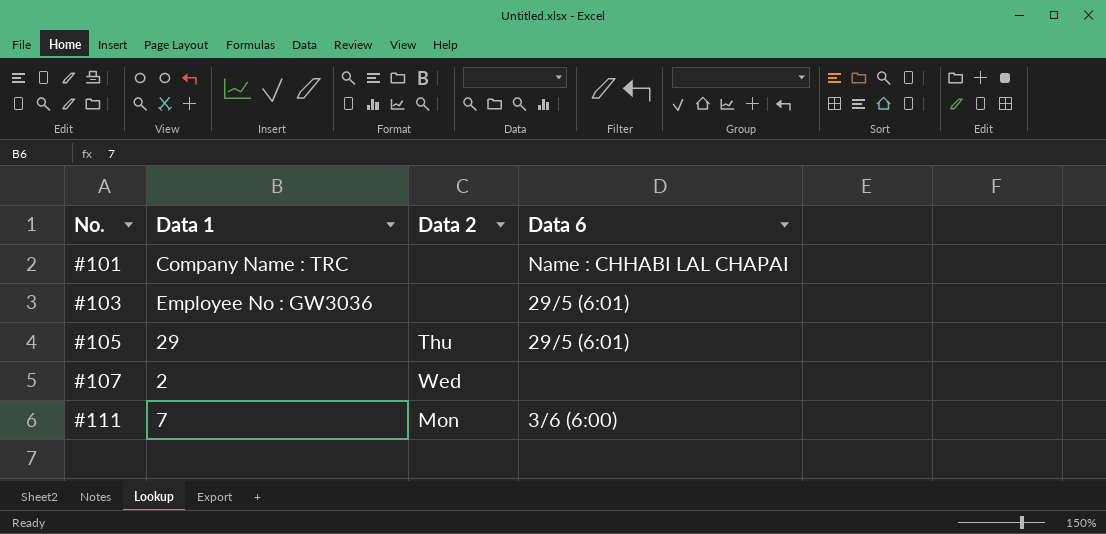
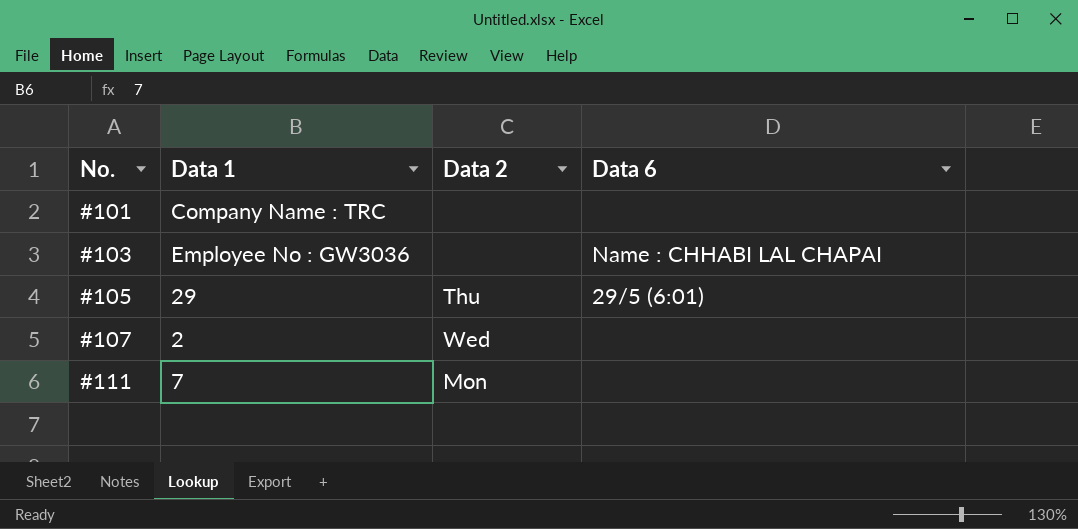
#101 | Data 6: Name : CHHABI LAL CHAPAI -> none
#103 | Data 6: 29/5 (6:01) -> Name : CHHABI LAL CHAPAI
#111 | Data 6: 3/6 (6:00) -> none

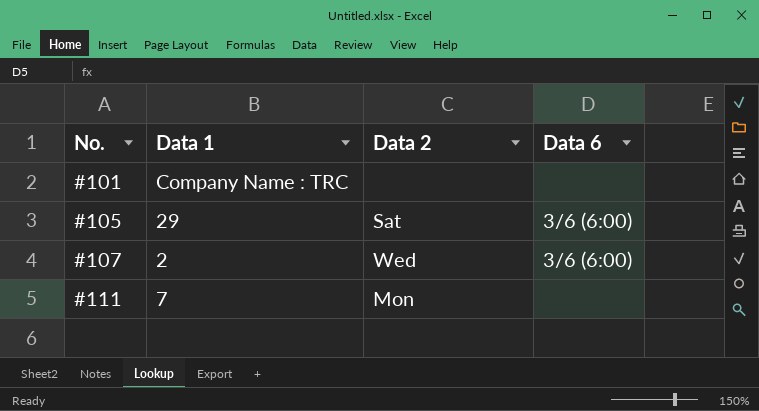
row #103: Employee No : GW3036 | none | Name : CHHABI LAL CHAPAI -> none
#105 | Data 2: Thu -> Sat
#105 | Data 6: 29/5 (6:01) -> 3/6 (6:00)
#107 | Data 6: none -> 3/6 (6:00)

